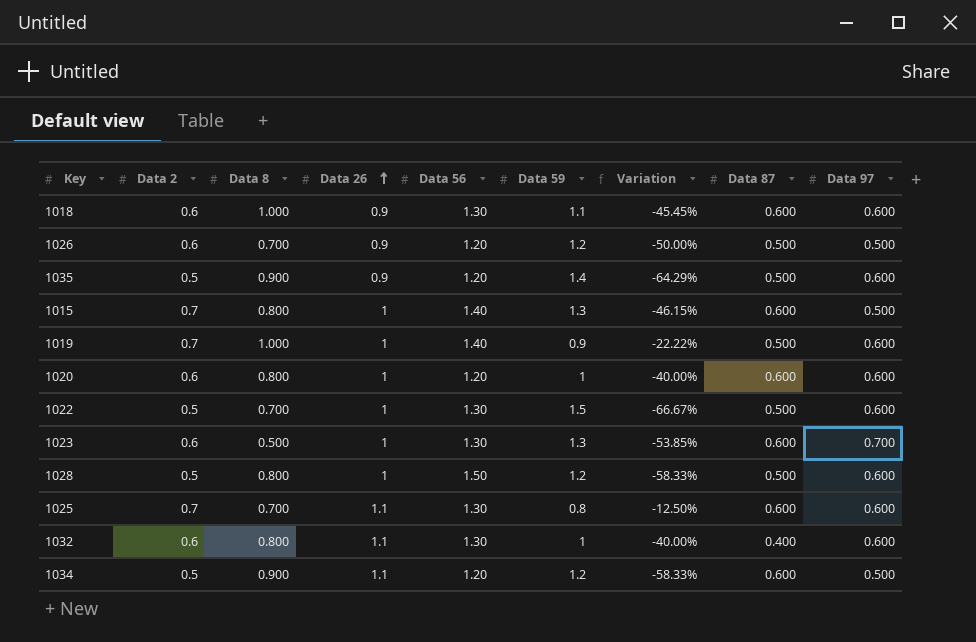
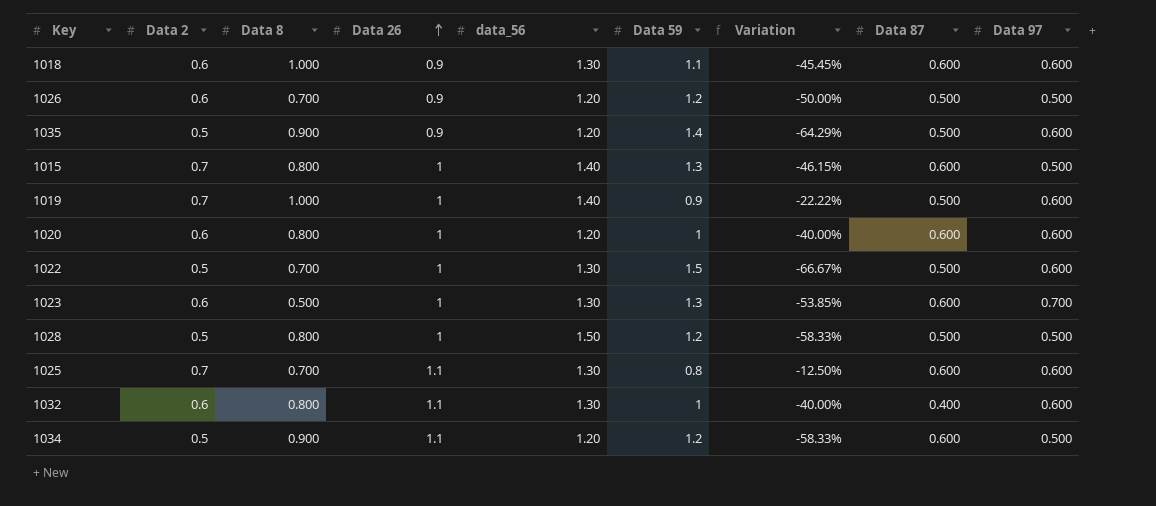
column name: Data 56 -> data_56
1028 | Data 97: 0.600 -> 0.500

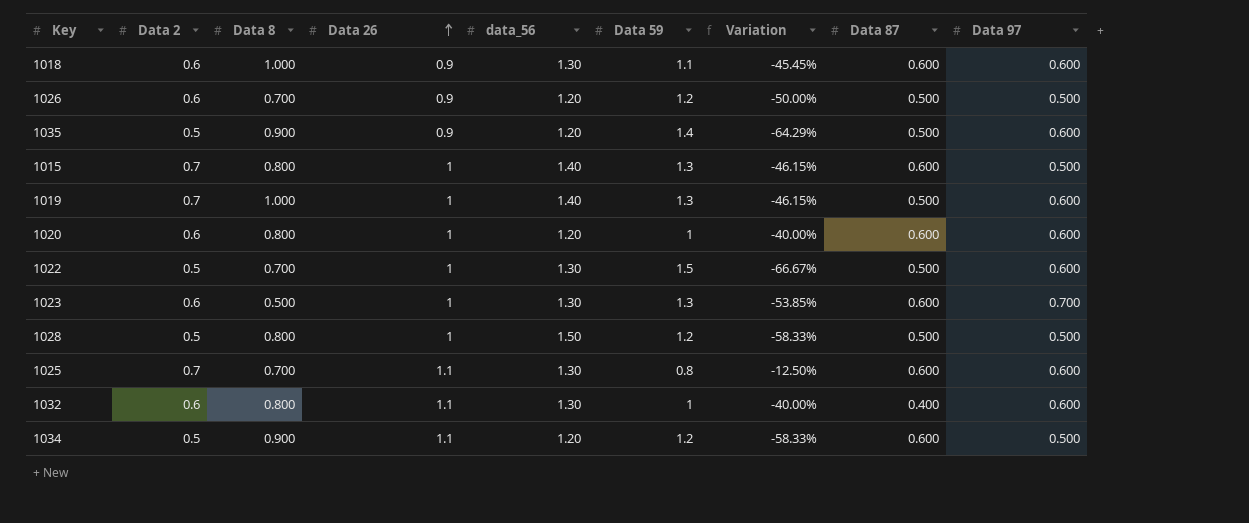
1019 | Data 59: 0.9 -> 1.3
1019 | Variation: -22.22% -> -46.15%

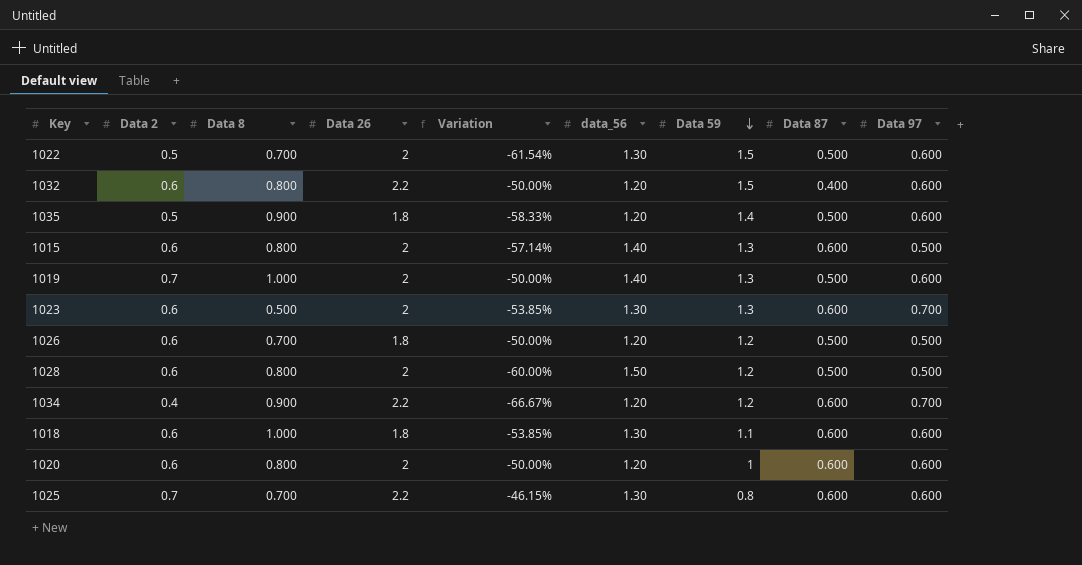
row order: Data 26 ascending -> Data 59 descending
column Variation | formula: ([Data 2] - [Data 59]) / [Data 59] -> ([Data 2] - [data_56]) / [data_56]
column Variation | position: 7 -> 5
1022 | Data 26: 1 -> 2
1032 | Data 26: 1.1 -> 2.2
1032 | data_56: 1.30 -> 1.20
1032 | Data 59: 1 -> 1.5
1035 | Data 26: 0.9 -> 1.8
1015 | Data 2: 0.7 -> 0.6
1015 | Data 26: 1 -> 2
1019 | Data 26: 1 -> 2
1023 | Data 26: 1 -> 2
1026 | Data 26: 0.9 -> 1.8
1028 | Data 2: 0.5 -> 0.6
1028 | Data 26: 1 -> 2
1034 | Data 2: 0.5 -> 0.4
1034 | Data 26: 1.1 -> 2.2
1034 | Data 97: 0.500 -> 0.700
1018 | Data 26: 0.9 -> 1.8
1020 | Data 26: 1 -> 2
1025 | Data 26: 1.1 -> 2.2

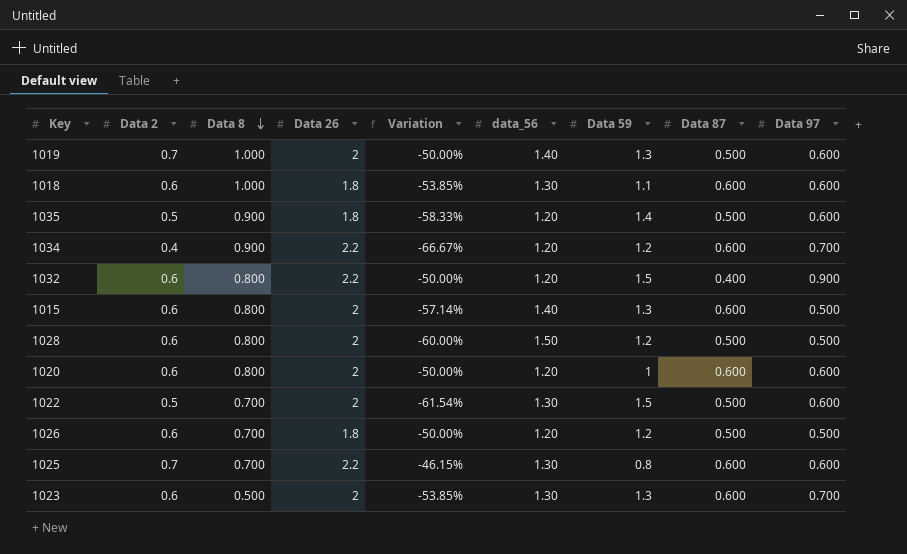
row order: Data 59 descending -> Data 8 descending
1032 | Data 97: 0.600 -> 0.900

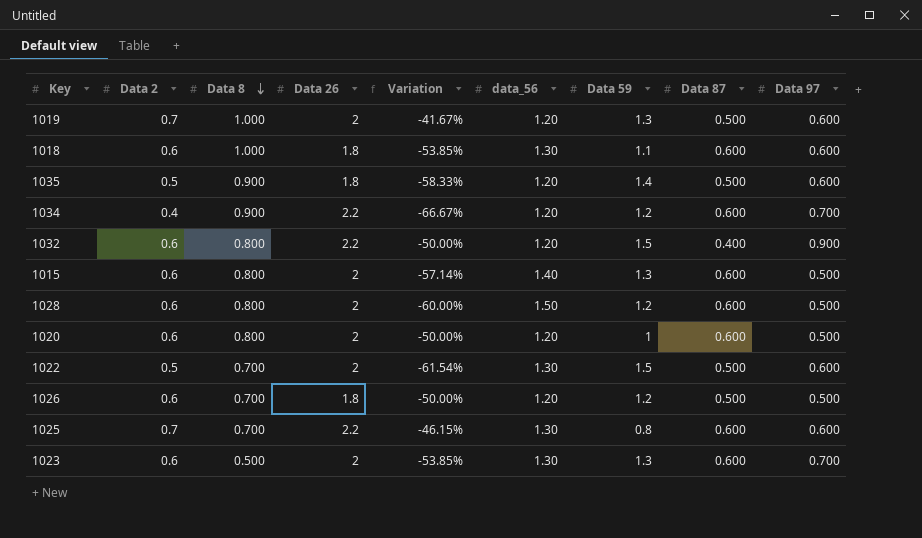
1019 | Variation: -50.00% -> -41.67%
1019 | data_56: 1.40 -> 1.20
1028 | Data 87: 0.500 -> 0.600
1020 | Data 97: 0.600 -> 0.500

